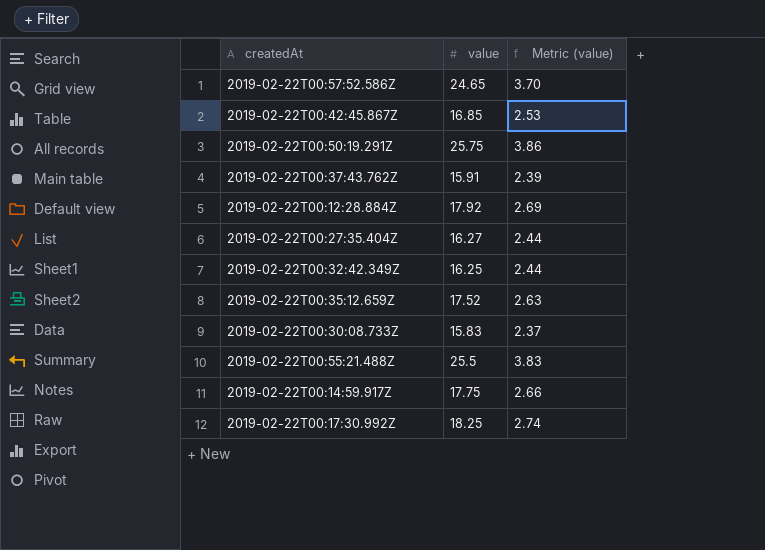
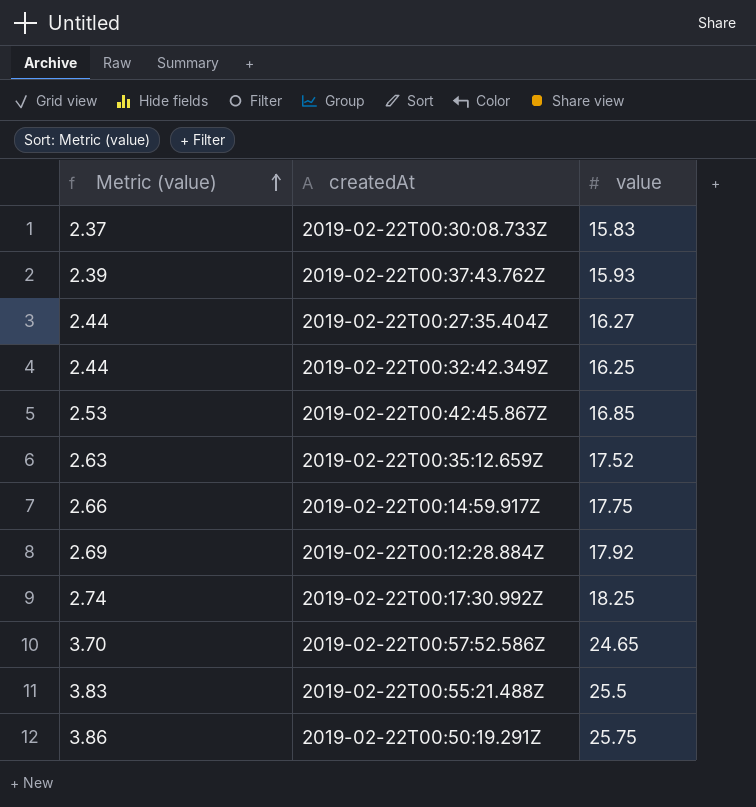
row order: none -> Metric (value) ascending
column Metric (value) | position: 3 -> 1
2019-02-22T00:37:43.762Z | value: 15.91 -> 15.93

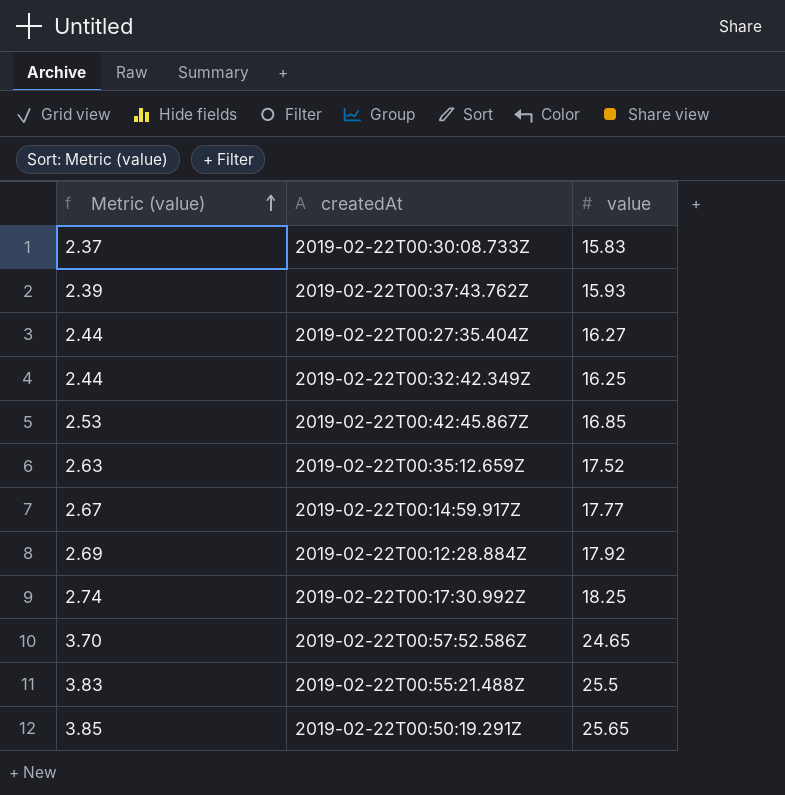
2019-02-22T00:14:59.917Z | Metric (value): 2.66 -> 2.67
2019-02-22T00:14:59.917Z | value: 17.75 -> 17.77
2019-02-22T00:50:19.291Z | Metric (value): 3.86 -> 3.85
2019-02-22T00:50:19.291Z | value: 25.75 -> 25.65

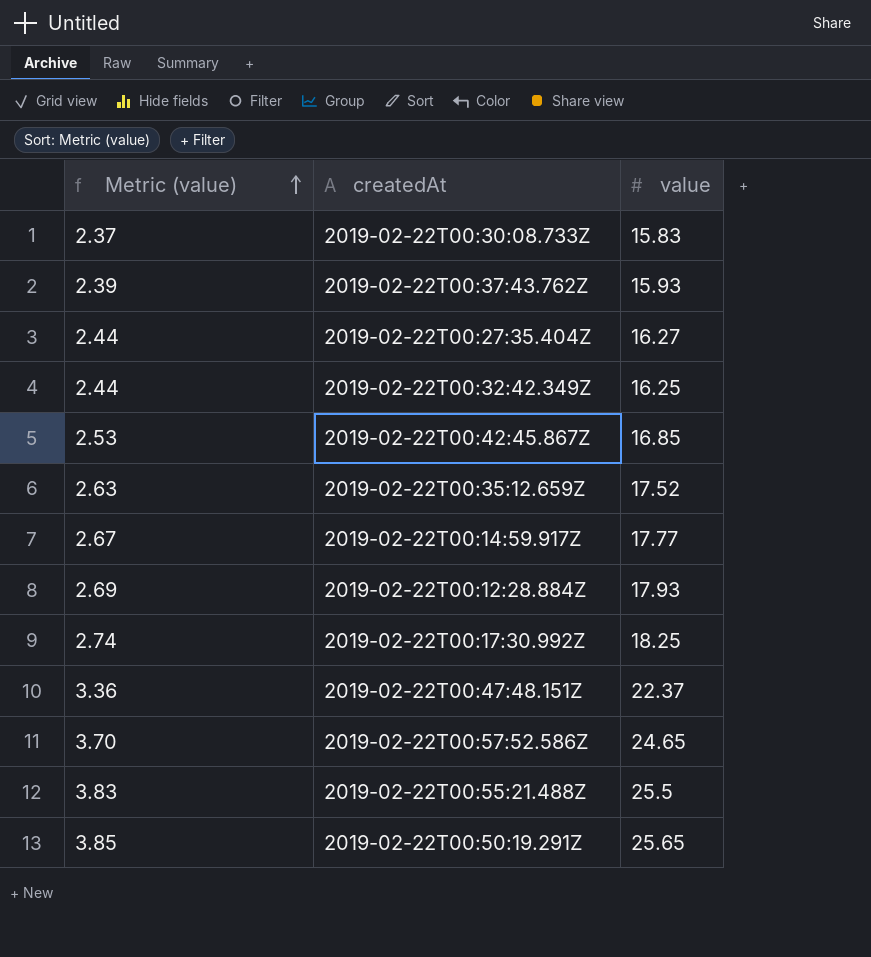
2019-02-22T00:12:28.884Z | value: 17.92 -> 17.93
row 2019-02-22T00:47:48.151Z: none -> 3.36 | 22.37

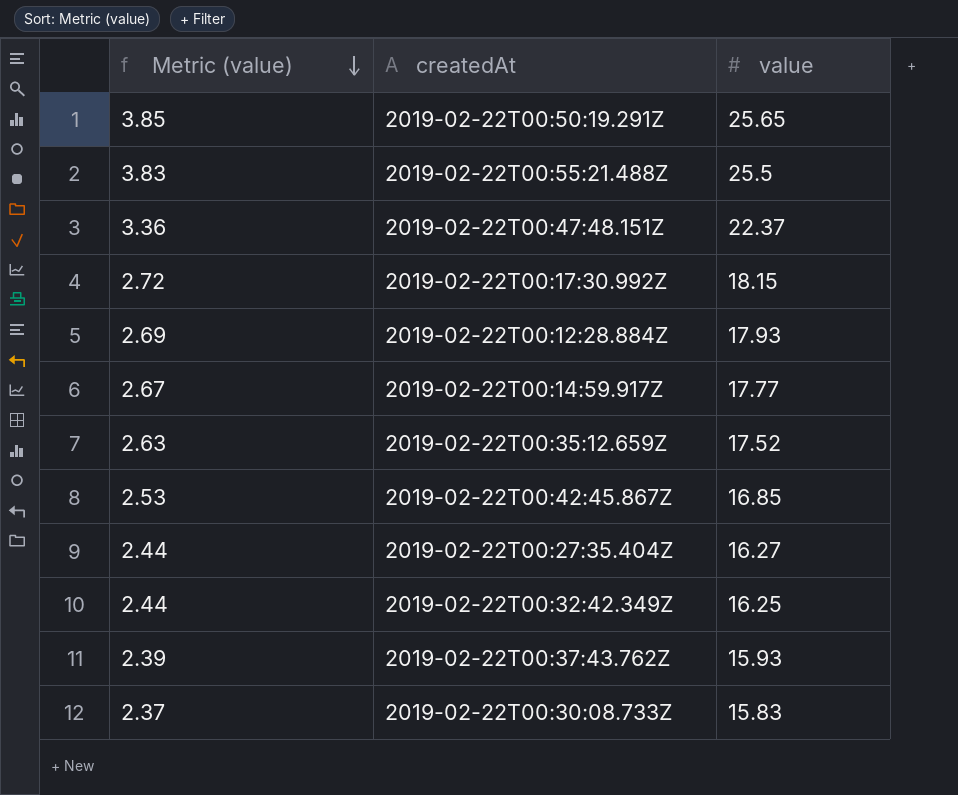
row order: Metric (value) ascending -> Metric (value) descending
row 2019-02-22T00:57:52.586Z: 3.70 | 24.65 -> none
2019-02-22T00:17:30.992Z | Metric (value): 2.74 -> 2.72
2019-02-22T00:17:30.992Z | value: 18.25 -> 18.15

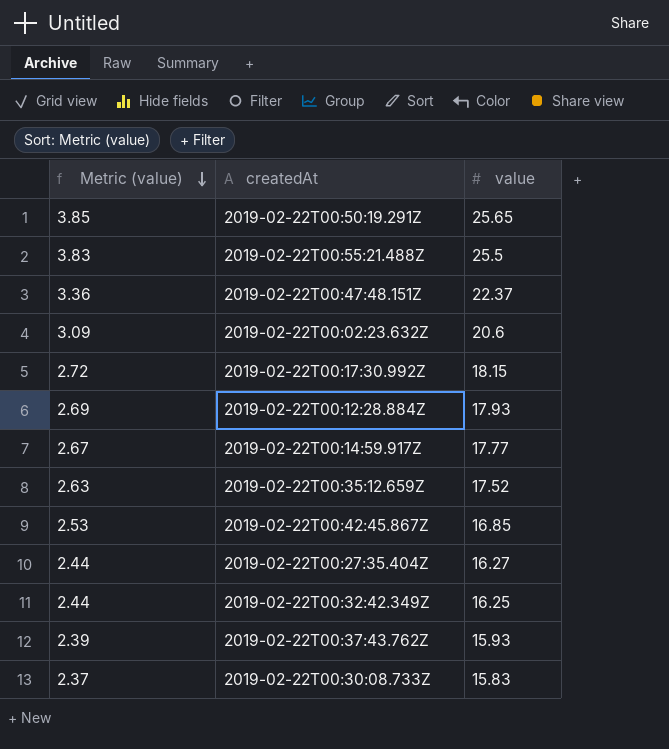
row 2019-02-22T00:02:23.632Z: none -> 3.09 | 20.6

